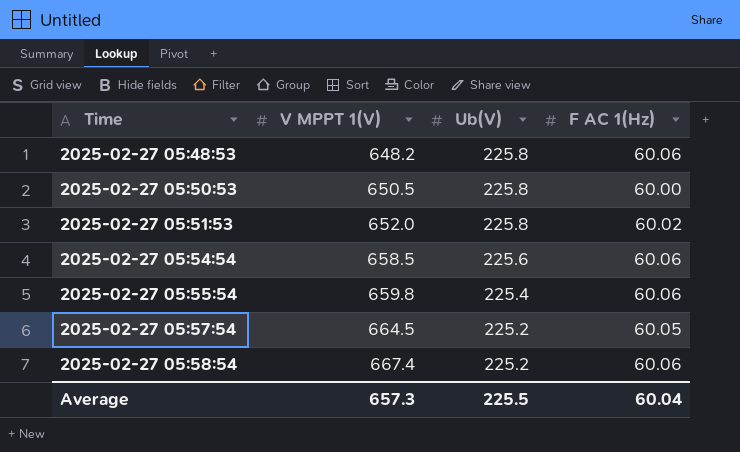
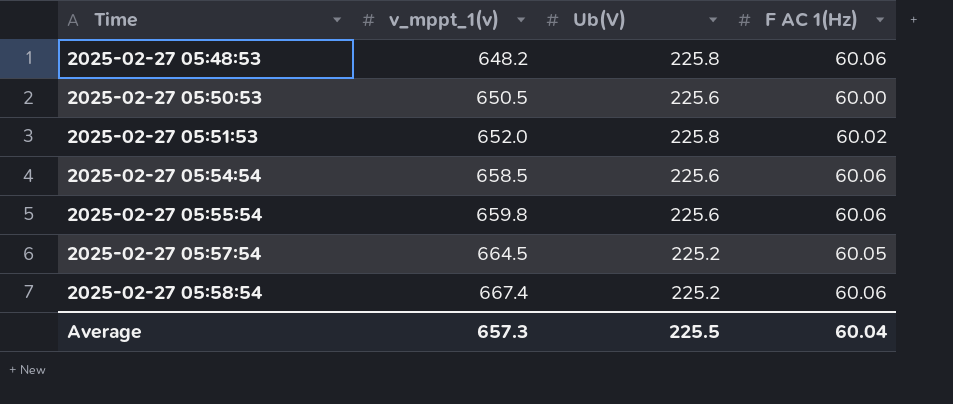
column name: V MPPT 1(V) -> v_mppt_1(v)
2025-02-27 05:50:53 | Ub(V): 225.8 -> 225.6
2025-02-27 05:55:54 | Ub(V): 225.4 -> 225.6

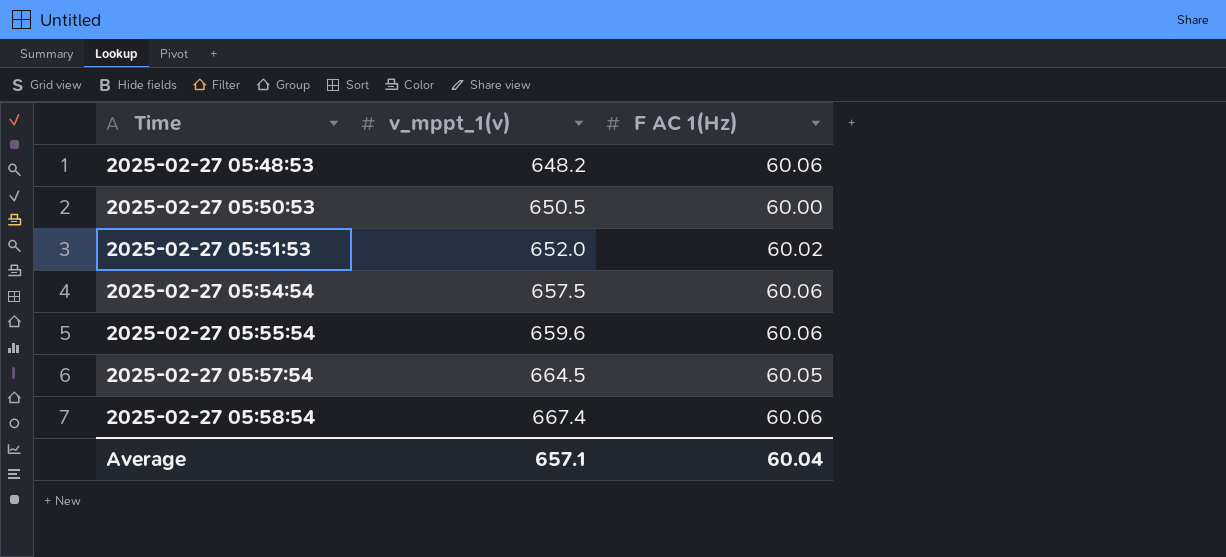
column Ub(V) | position: 3 -> none
2025-02-27 05:54:54 | v_mppt_1(v): 658.5 -> 657.5
2025-02-27 05:55:54 | v_mppt_1(v): 659.8 -> 659.6
Average | v_mppt_1(v): 657.3 -> 657.1

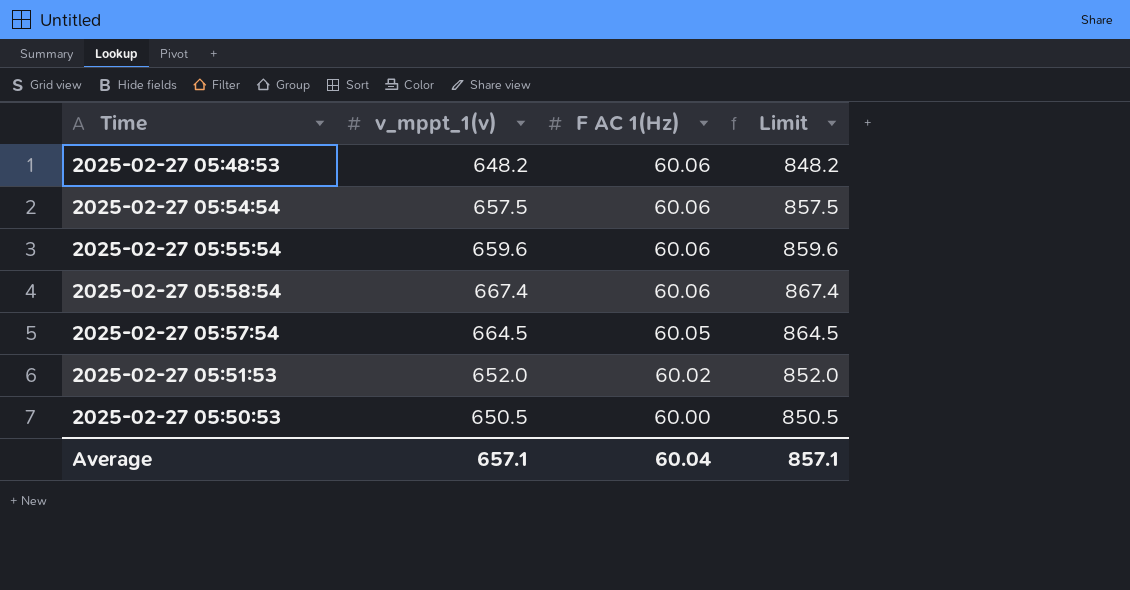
row order: Time ascending -> F AC 1(Hz) descending
column Limit | formula: none -> [v_mppt_1(v)] + 200

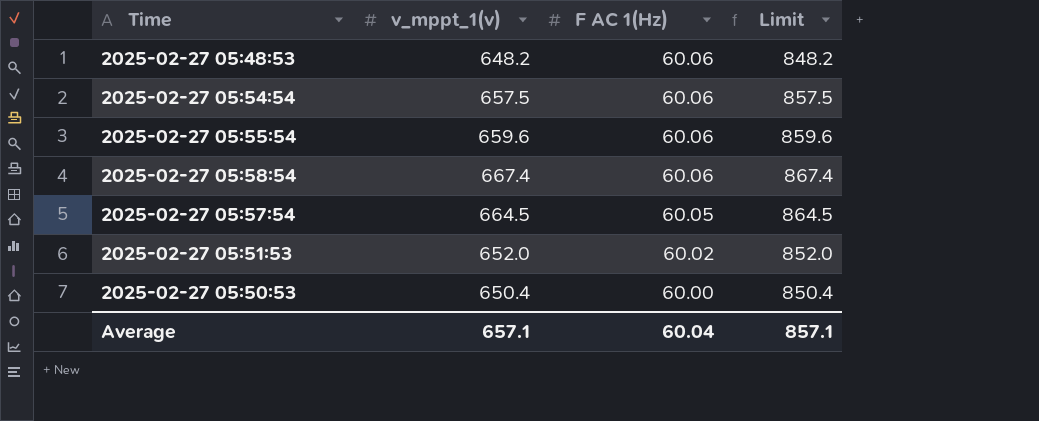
2025-02-27 05:50:53 | v_mppt_1(v): 650.5 -> 650.4
2025-02-27 05:50:53 | Limit: 850.5 -> 850.4

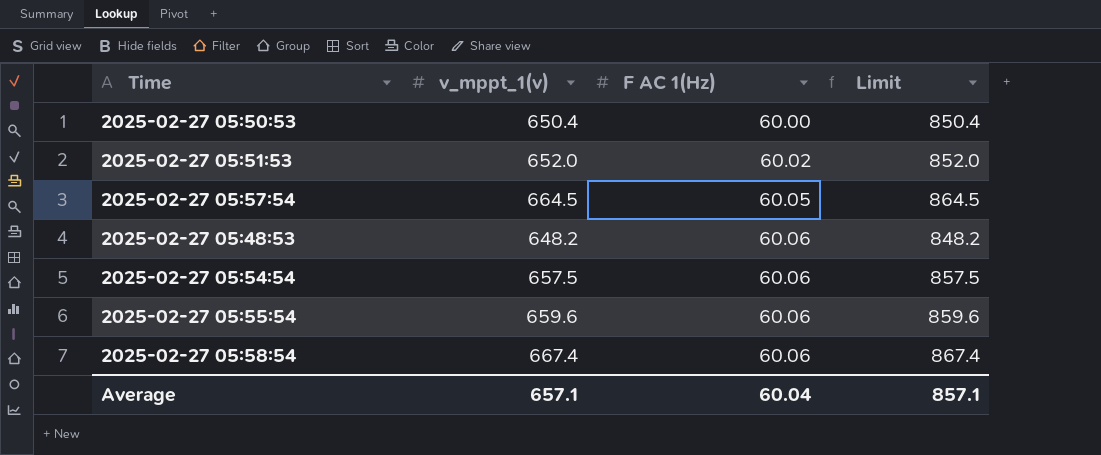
row order: F AC 1(Hz) descending -> F AC 1(Hz) ascending

